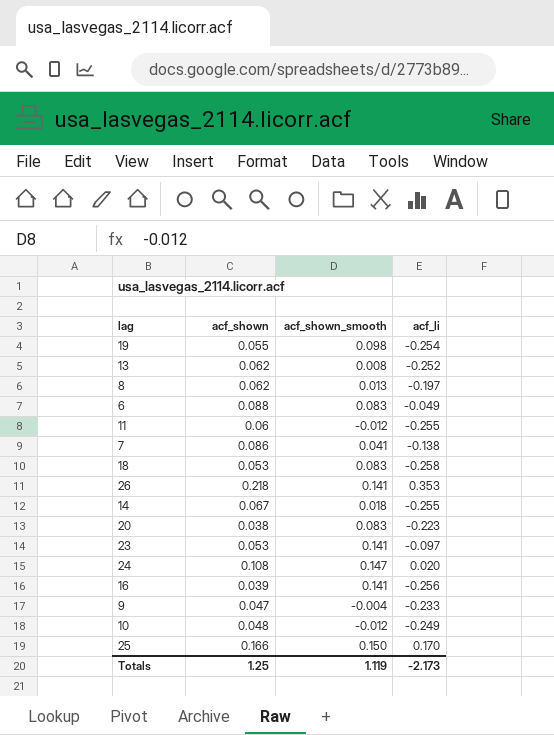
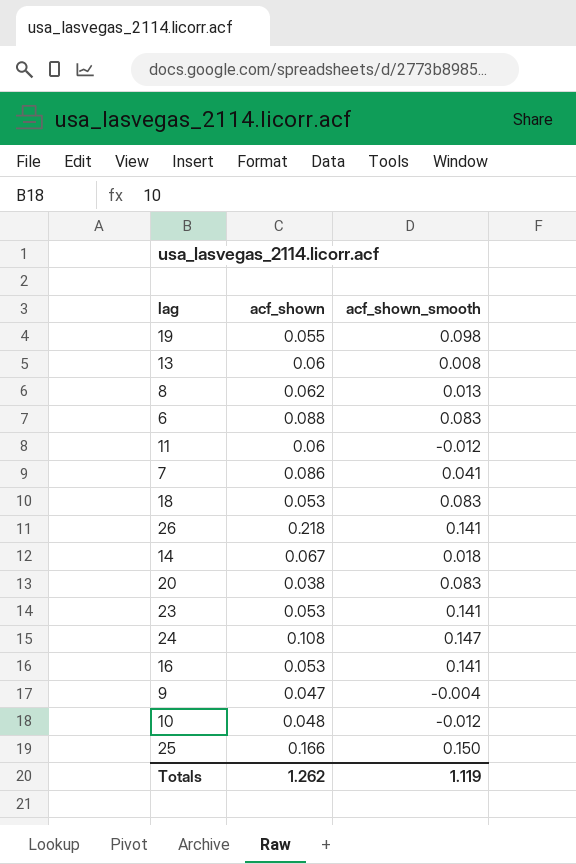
column acf_li | position: 4 -> none
13 | acf_shown: 0.062 -> 0.06
16 | acf_shown: 0.039 -> 0.053
Totals | acf_shown: 1.25 -> 1.262

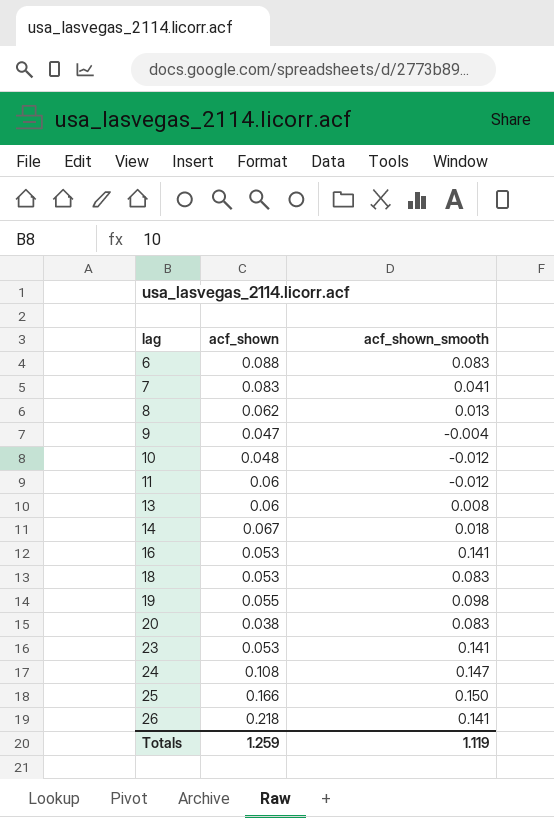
row order: none -> lag ascending
7 | acf_shown: 0.086 -> 0.083
Totals | acf_shown: 1.262 -> 1.259

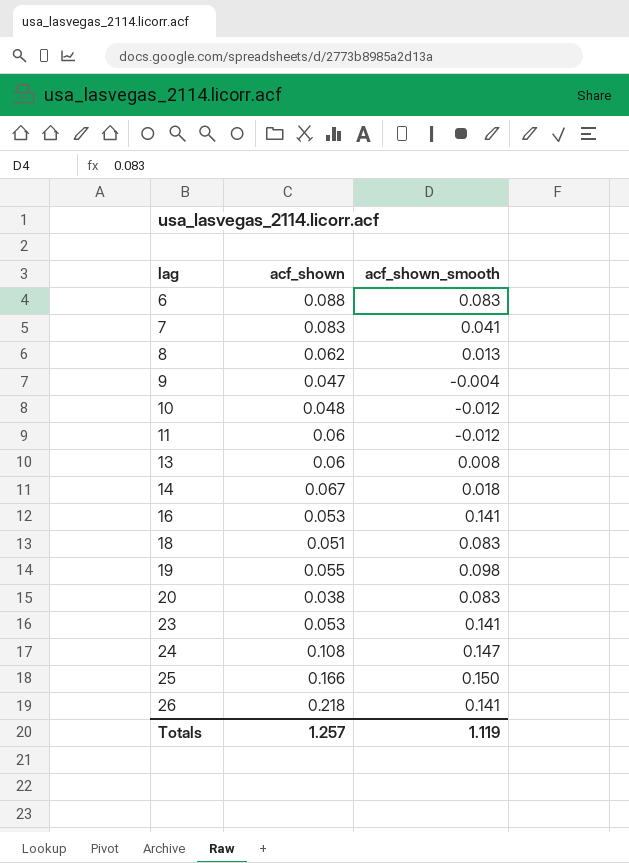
18 | acf_shown: 0.053 -> 0.051
Totals | acf_shown: 1.259 -> 1.257

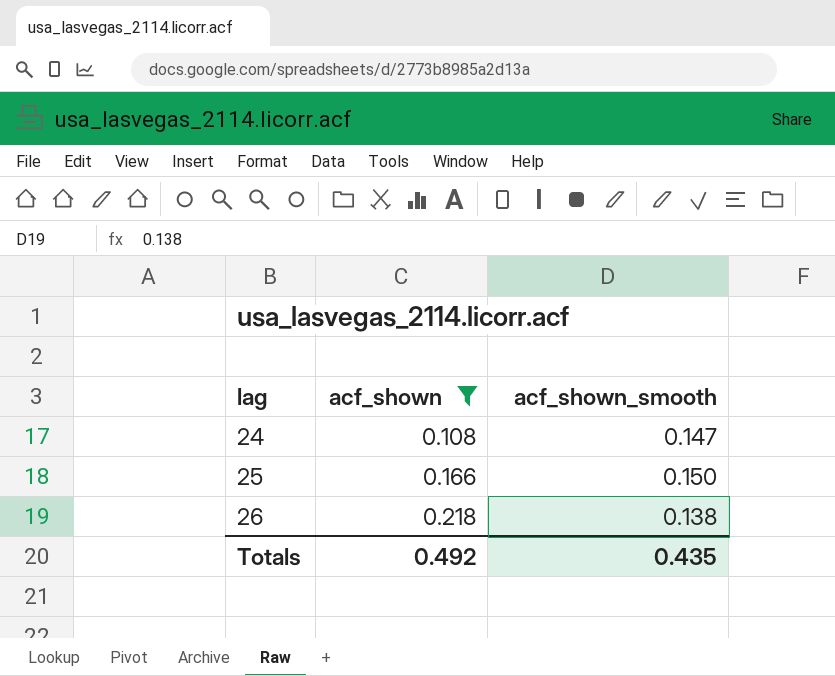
filter: none -> acf_shown >= 0.108
26 | acf_shown_smooth: 0.141 -> 0.138
Totals | acf_shown: 1.257 -> 0.492
Totals | acf_shown_smooth: 1.119 -> 0.435

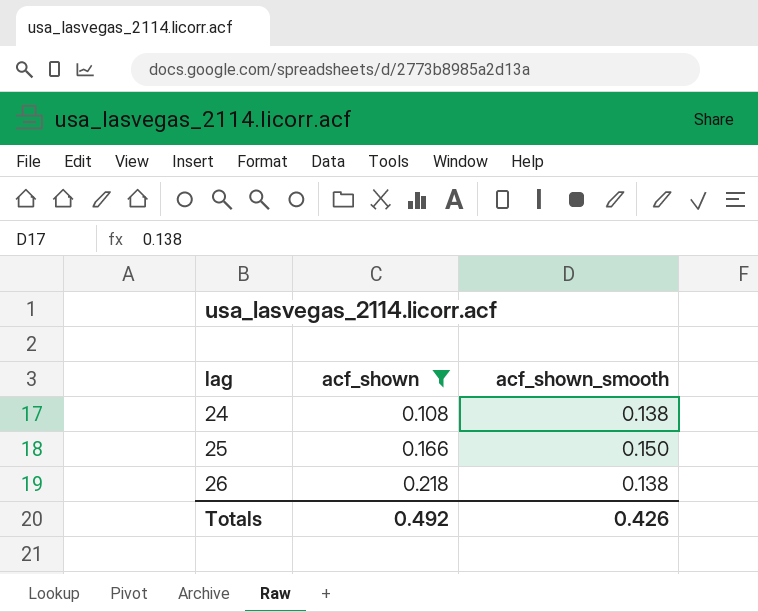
24 | acf_shown_smooth: 0.147 -> 0.138
Totals | acf_shown_smooth: 0.435 -> 0.426

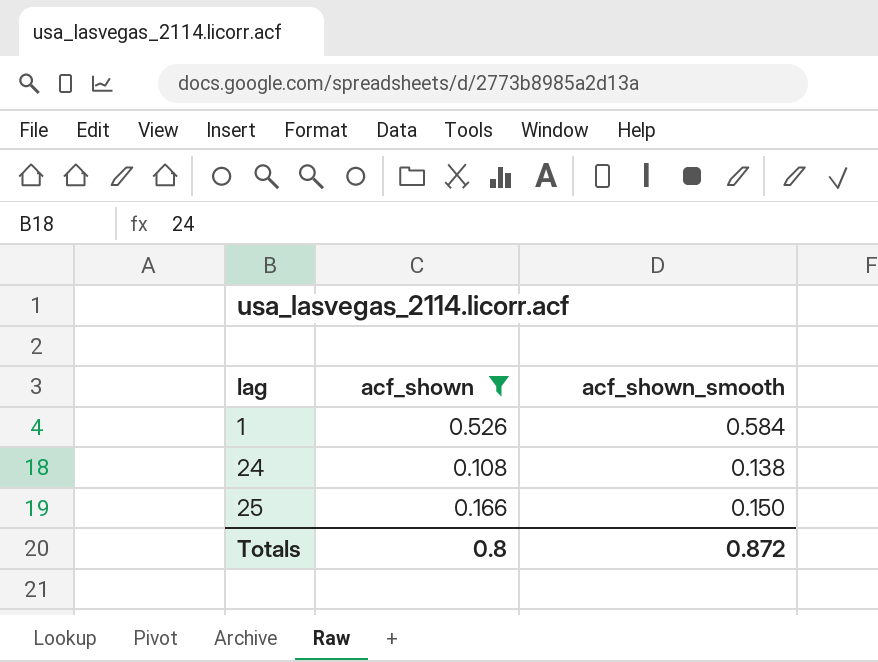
row 26: 0.218 | 0.138 -> none
row 1: none -> 0.526 | 0.584
Totals | acf_shown: 0.492 -> 0.8
Totals | acf_shown_smooth: 0.426 -> 0.872

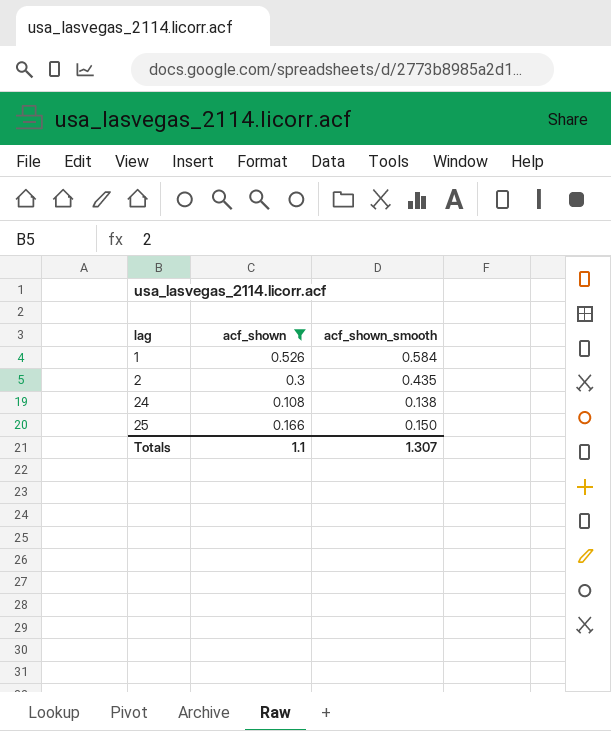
row 2: none -> 0.3 | 0.435
Totals | acf_shown: 0.8 -> 1.1
Totals | acf_shown_smooth: 0.872 -> 1.307

